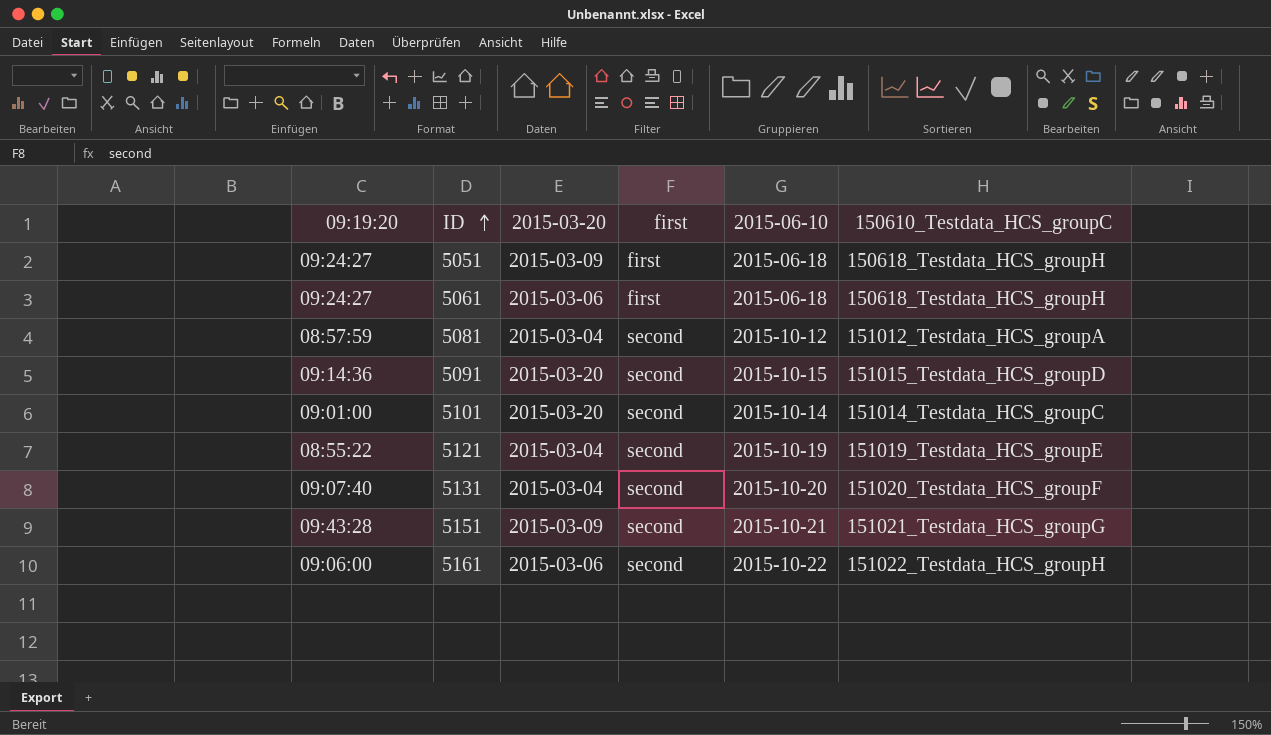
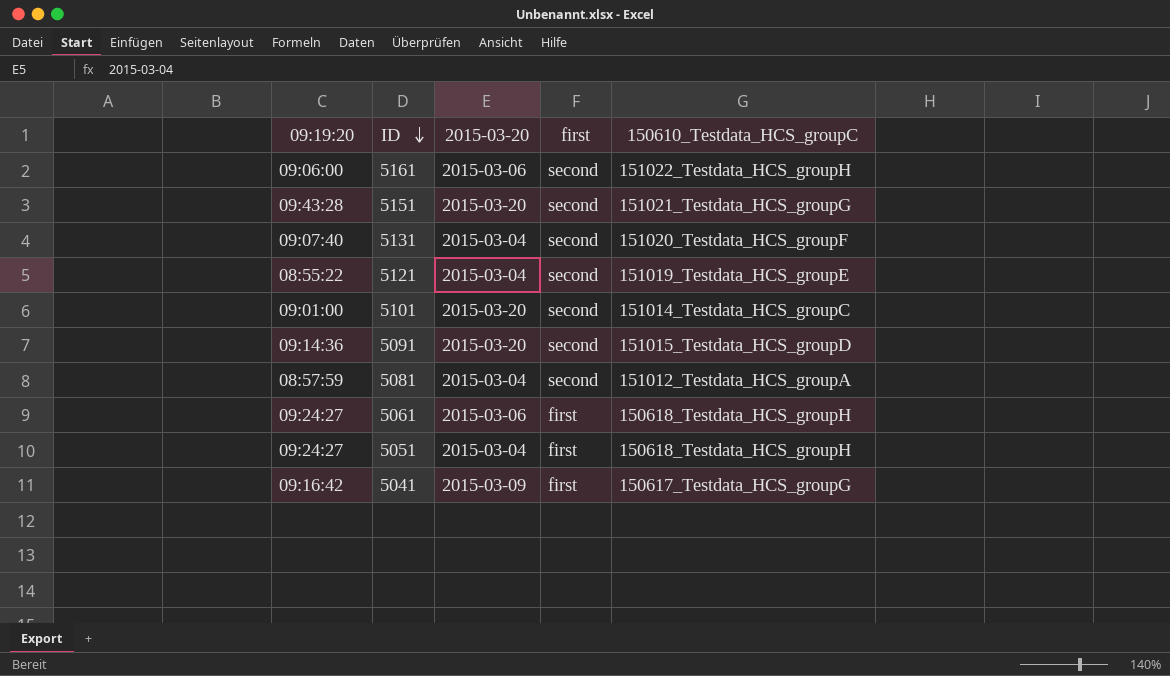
row order: ID ascending -> ID descending
column 2015-06-10 | position: 5 -> none
5151 | 2015-03-20: 2015-03-09 -> 2015-03-20
5051 | 2015-03-20: 2015-03-09 -> 2015-03-04
row 5041: none -> 09:16:42 | 2015-03-09 | first | 150617_Testdata_HCS_groupG

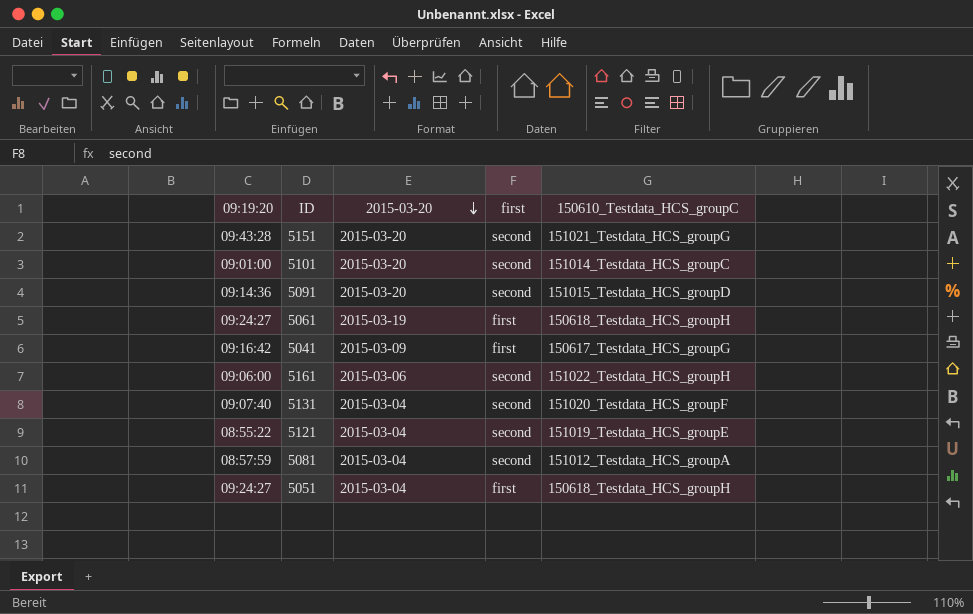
row order: ID descending -> 2015-03-20 descending
5061 | 2015-03-20: 2015-03-06 -> 2015-03-19

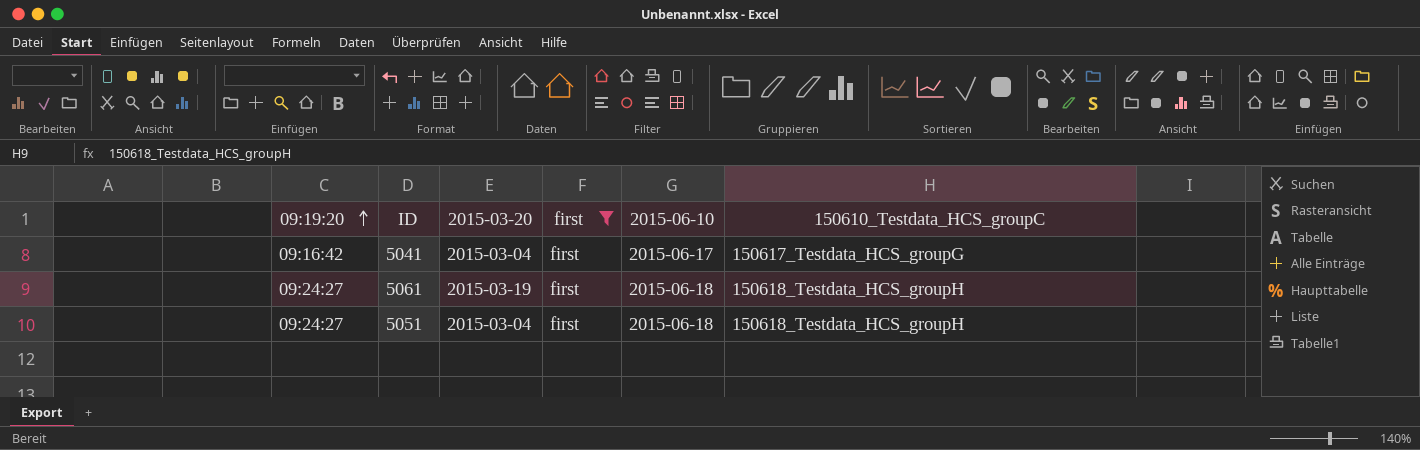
filter: none -> first = first
row order: 2015-03-20 descending -> 09:19:20 ascending
column 2015-06-10 | position: none -> 5
5041 | 2015-03-20: 2015-03-09 -> 2015-03-04

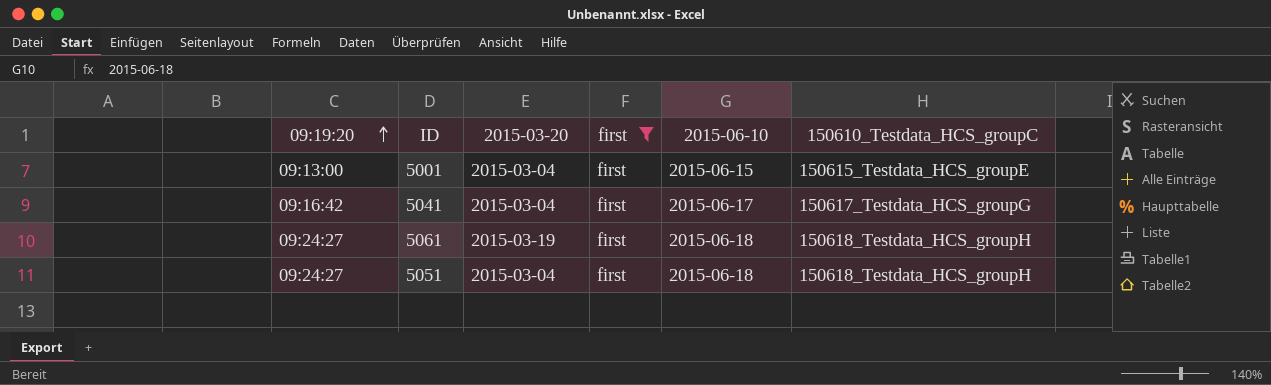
row 5001: none -> 09:13:00 | 2015-03-04 | first | 2015-06-15 | 150615_Testdata_HCS_groupE

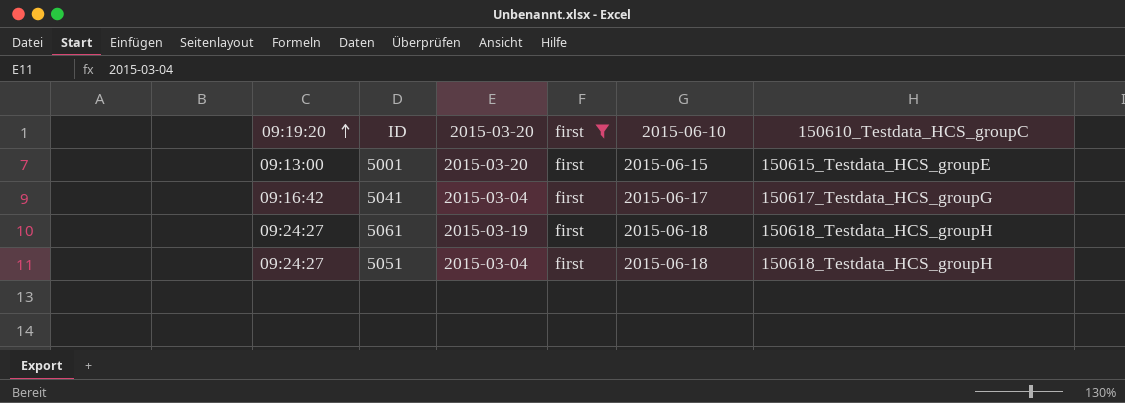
5001 | 2015-03-20: 2015-03-04 -> 2015-03-20

